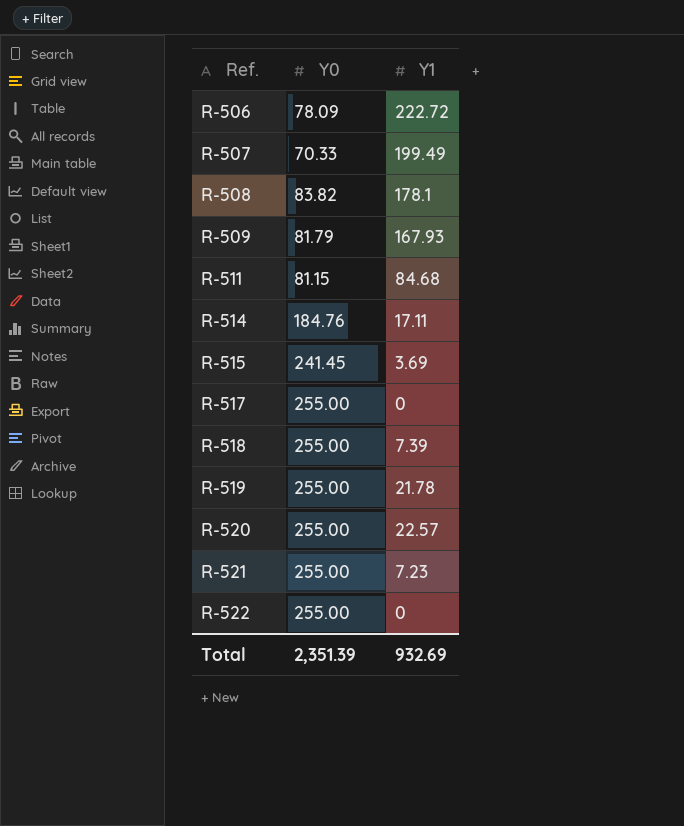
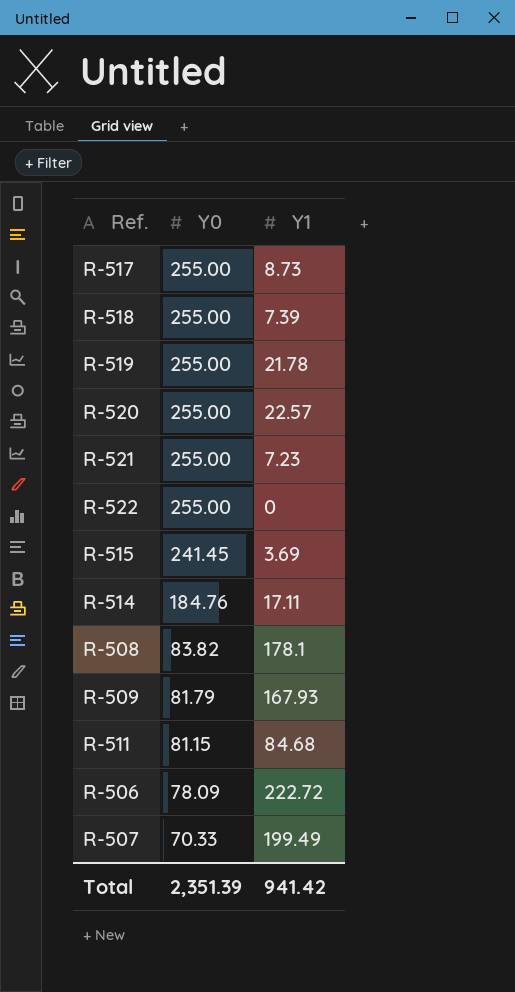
row order: Ref. ascending -> Y0 descending
R-517 | Y1: 0 -> 8.73
Total | Y1: 932.69 -> 941.42

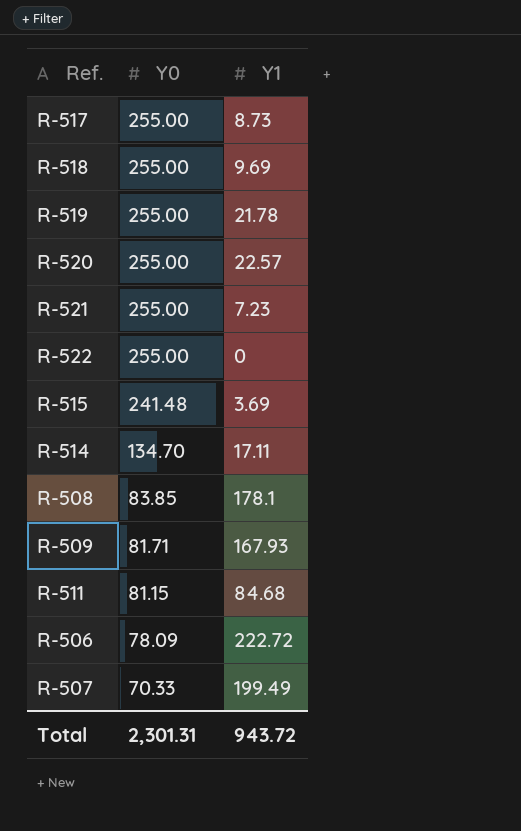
R-518 | Y1: 7.39 -> 9.69
R-515 | Y0: 241.45 -> 241.48
R-514 | Y0: 184.76 -> 134.70
R-508 | Y0: 83.82 -> 83.85
R-509 | Y0: 81.79 -> 81.71
Total | Y0: 2,351.39 -> 2,301.31
Total | Y1: 941.42 -> 943.72

